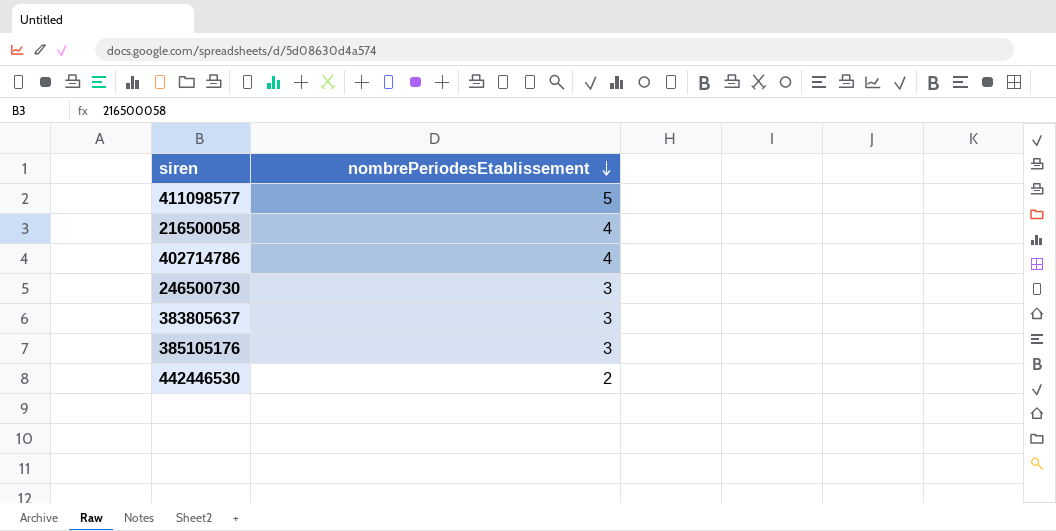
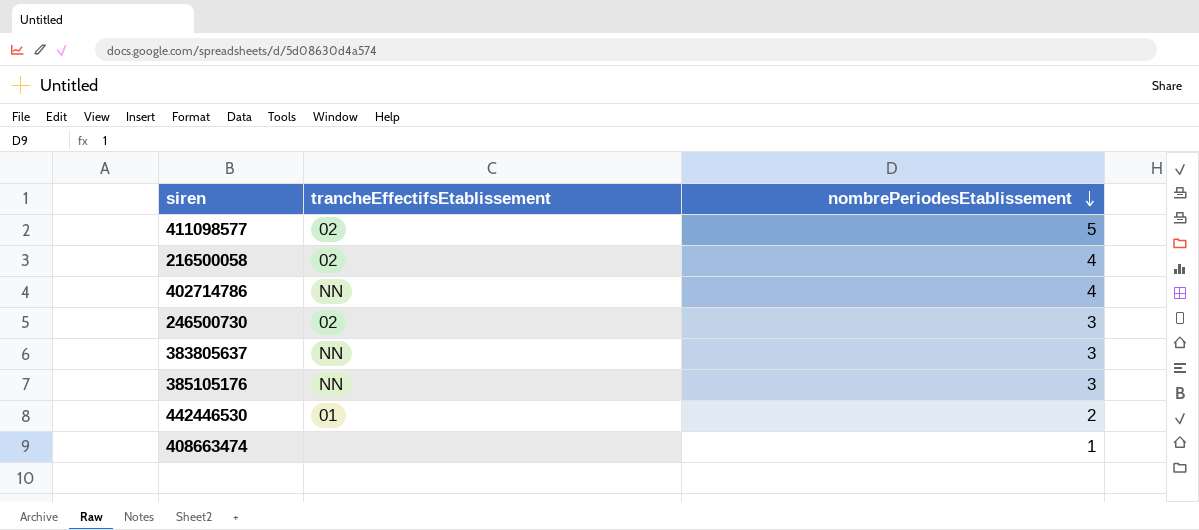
column trancheEffectifsEtablissement | position: none -> 2
row 408663474: none -> none | 1

